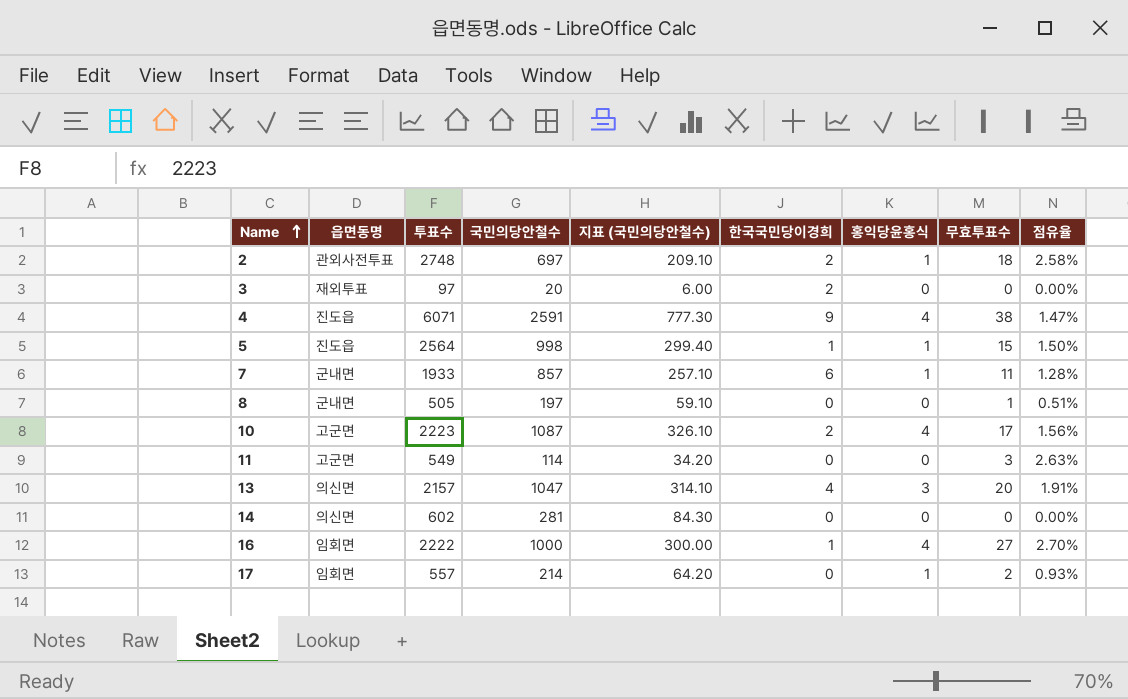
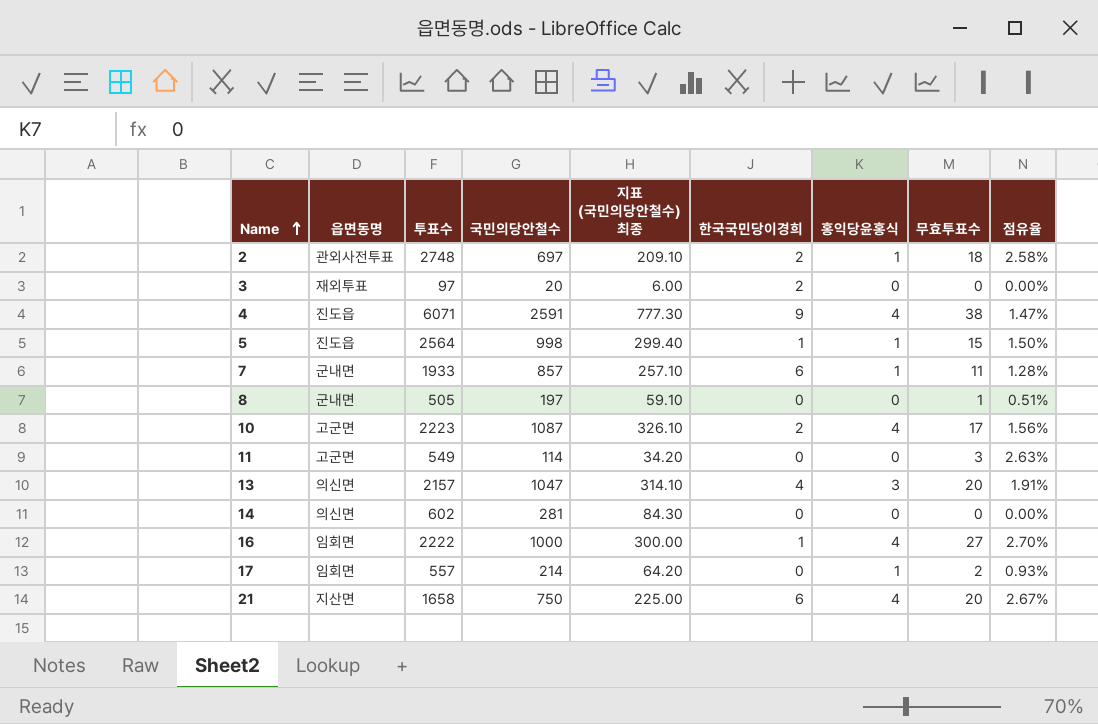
column name: 지표 (국민의당안철수) -> 지표 (국민의당안철수) 최종
row 21: none -> 지산면 | 1658 | 750 | 225.00 | 6 | 4 | 20 | 2.67%

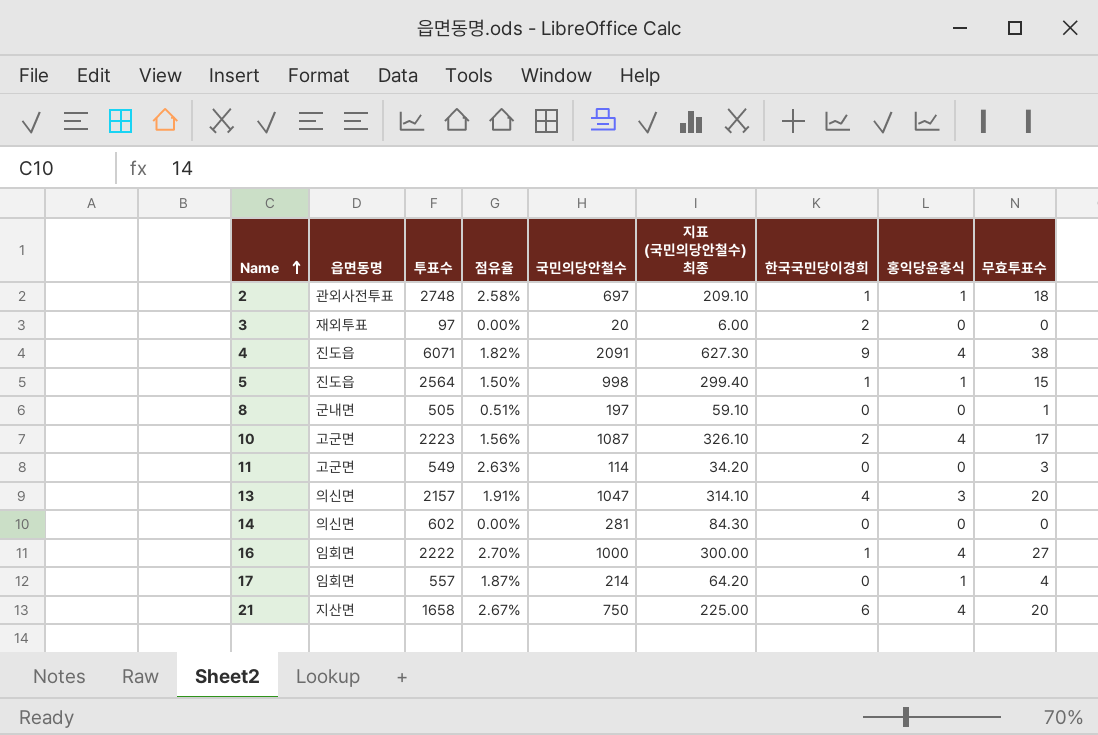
column 점유율 | position: 9 -> 4
row 7: 군내면 | 1933 | 857 | 257.10 | 6 | 1 | 11 | 1.28% -> none
2 | 한국국민당이경희: 2 -> 1
4 | 점유율: 1.47% -> 1.82%
4 | 국민의당안철수: 2591 -> 2091
4 | 지표 (국민의당안철수) 최종: 777.30 -> 627.30
17 | 점유율: 0.93% -> 1.87%
17 | 무효투표수: 2 -> 4

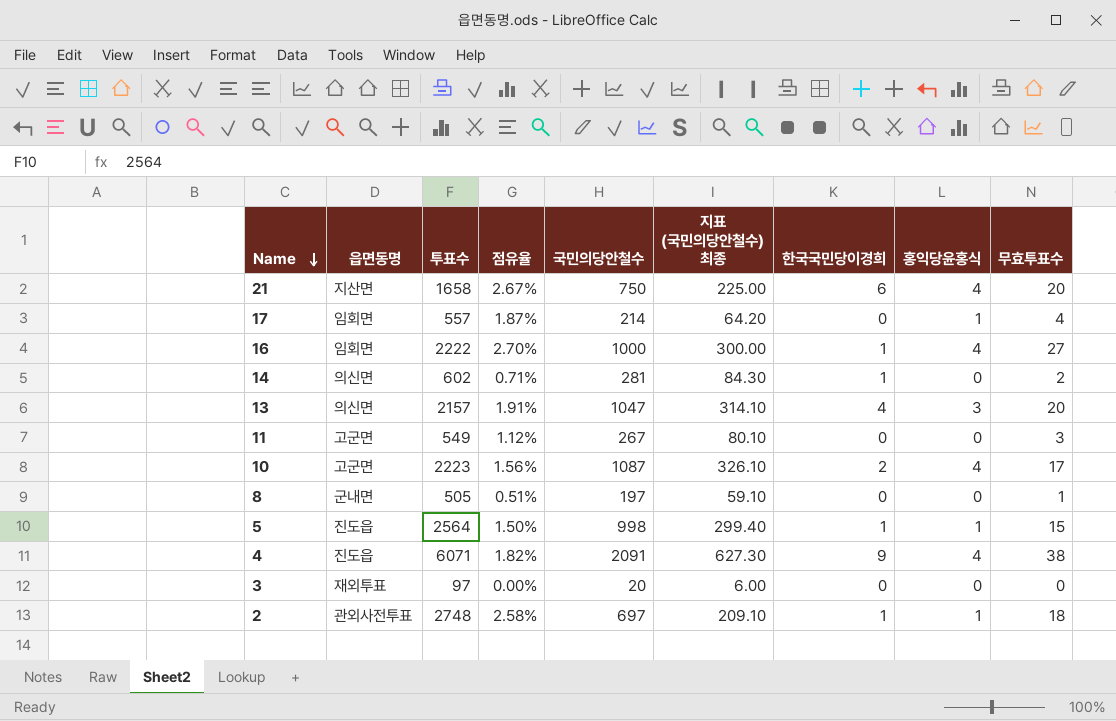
row order: Name ascending -> Name descending
14 | 점유율: 0.00% -> 0.71%
14 | 한국국민당이경희: 0 -> 1
14 | 무효투표수: 0 -> 2
11 | 점유율: 2.63% -> 1.12%
11 | 국민의당안철수: 114 -> 267
11 | 지표 (국민의당안철수) 최종: 34.20 -> 80.10
3 | 한국국민당이경희: 2 -> 0

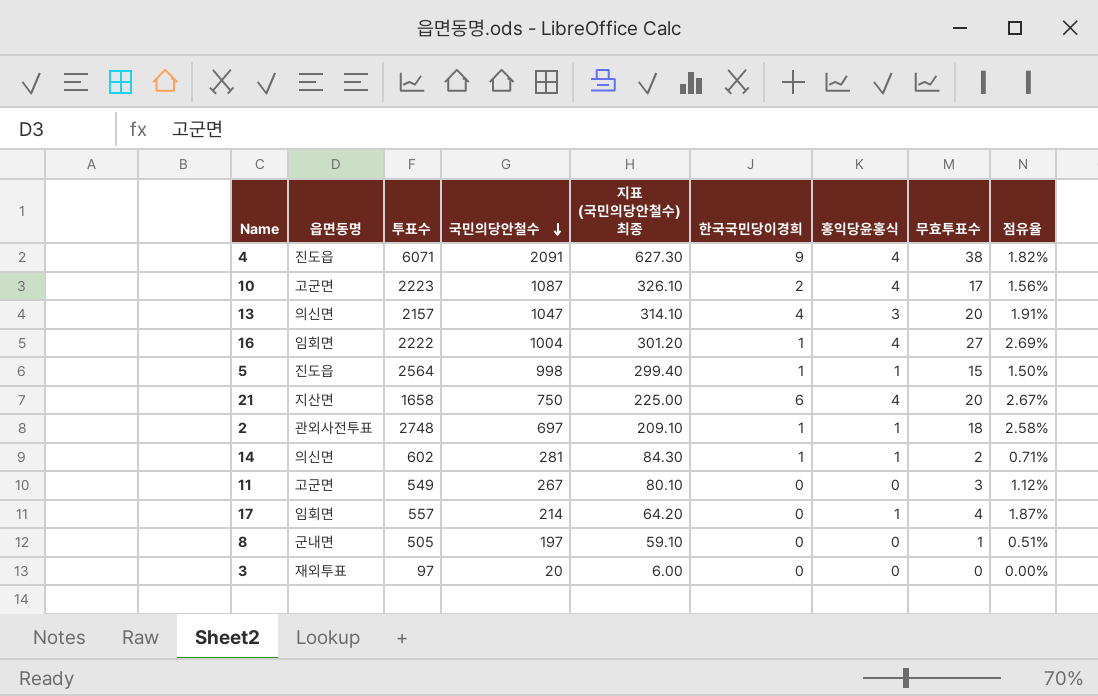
row order: Name descending -> 국민의당안철수 descending
column 점유율 | position: 4 -> 9
16 | 국민의당안철수: 1000 -> 1004
16 | 지표 (국민의당안철수) 최종: 300.00 -> 301.20
16 | 점유율: 2.70% -> 2.69%
14 | 홍익당윤홍식: 0 -> 1

